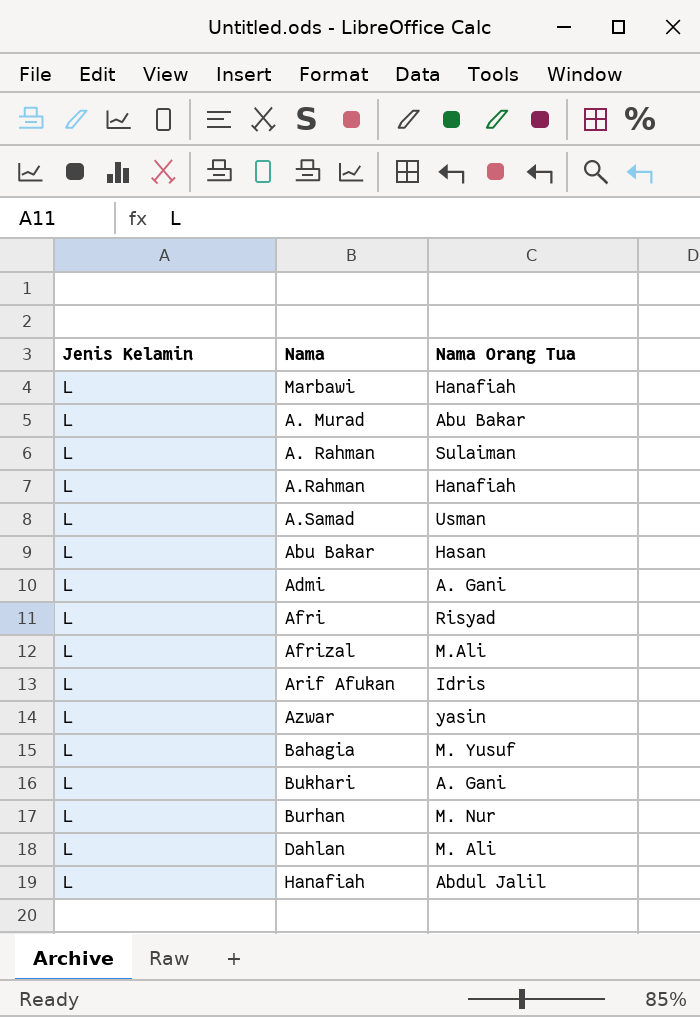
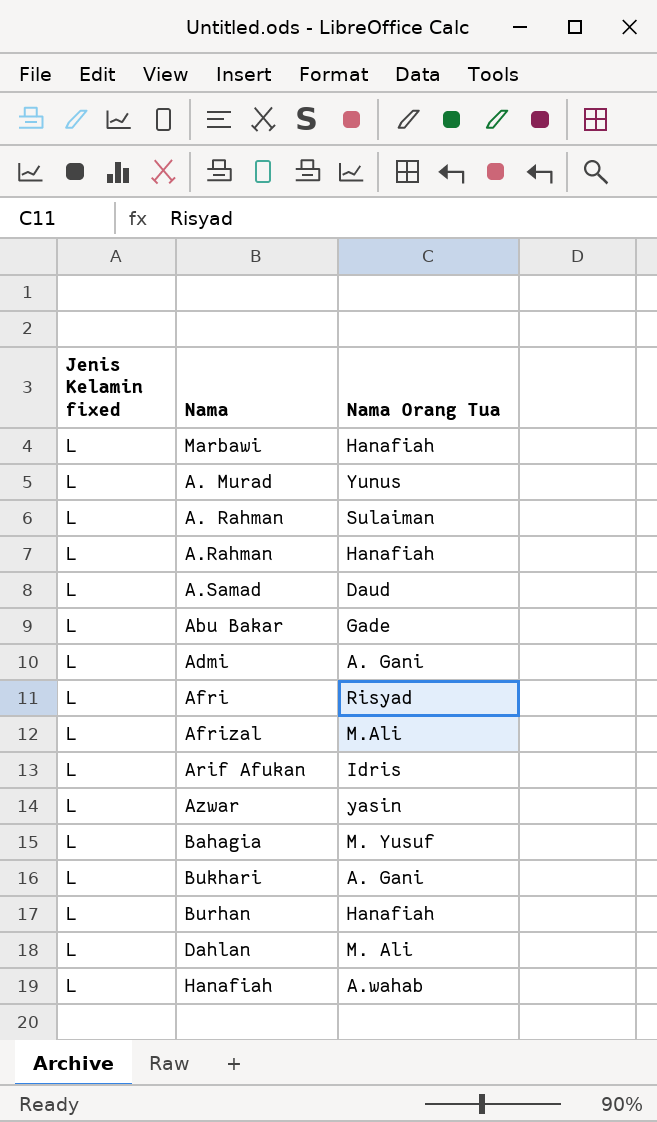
column name: Jenis Kelamin -> Jenis Kelamin fixed
A. Murad | Nama Orang Tua: Abu Bakar -> Yunus
A.Samad | Nama Orang Tua: Usman -> Daud
Abu Bakar | Nama Orang Tua: Hasan -> Gade
Burhan | Nama Orang Tua: M. Nur -> Hanafiah
Hanafiah | Nama Orang Tua: Abdul Jalil -> A.wahab

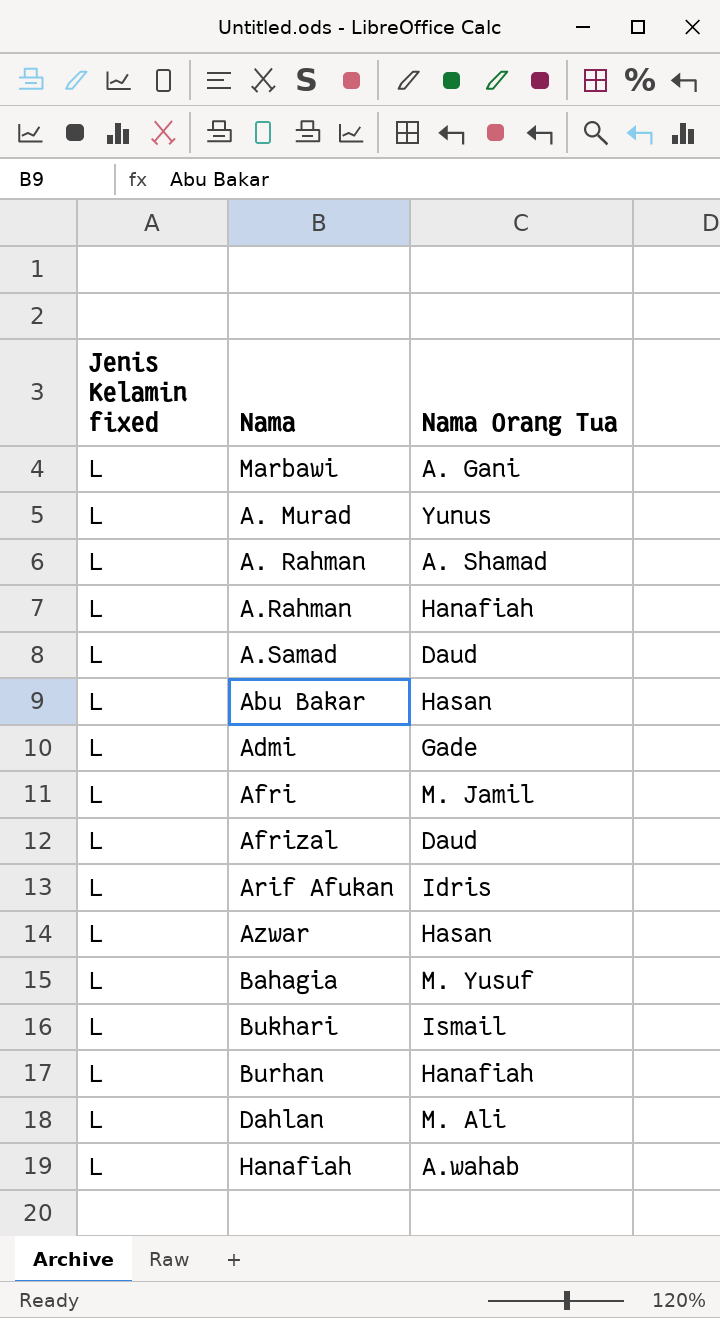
Marbawi | Nama Orang Tua: Hanafiah -> A. Gani
A. Rahman | Nama Orang Tua: Sulaiman -> A. Shamad
Abu Bakar | Nama Orang Tua: Gade -> Hasan
Admi | Nama Orang Tua: A. Gani -> Gade
Afri | Nama Orang Tua: Risyad -> M. Jamil
Afrizal | Nama Orang Tua: M.Ali -> Daud
Azwar | Nama Orang Tua: yasin -> Hasan
Bukhari | Nama Orang Tua: A. Gani -> Ismail

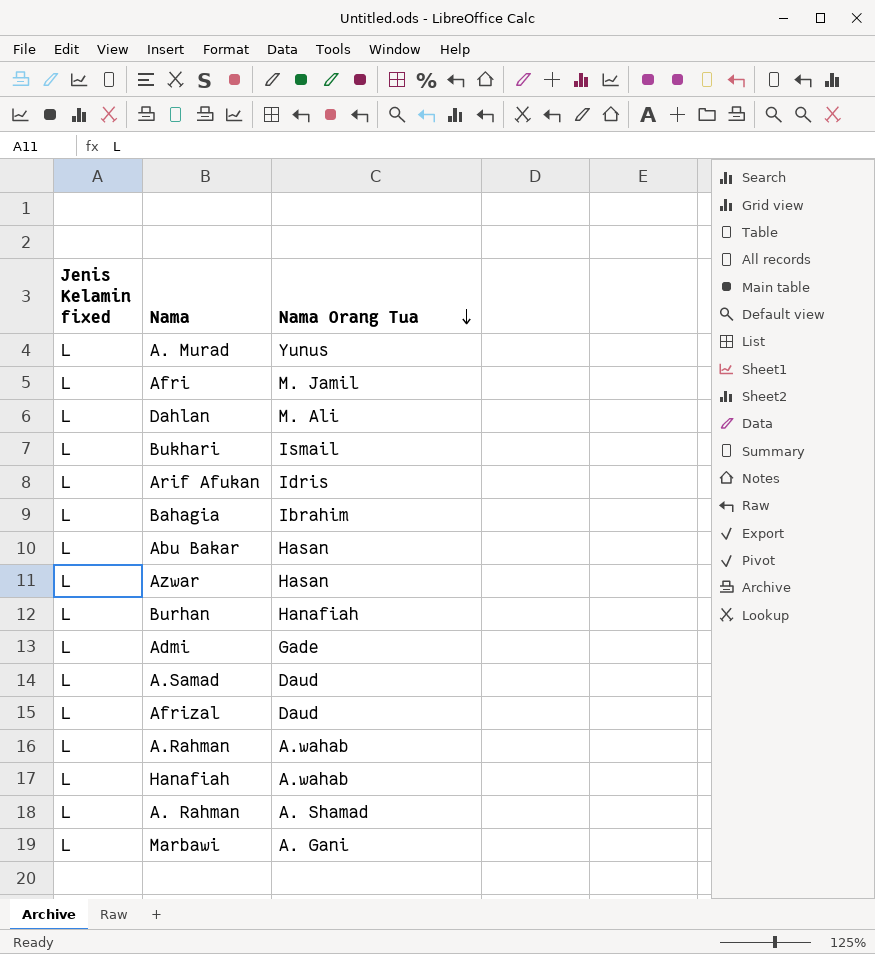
row order: none -> Nama Orang Tua descending
Bahagia | Nama Orang Tua: M. Yusuf -> Ibrahim
A.Rahman | Nama Orang Tua: Hanafiah -> A.wahab

